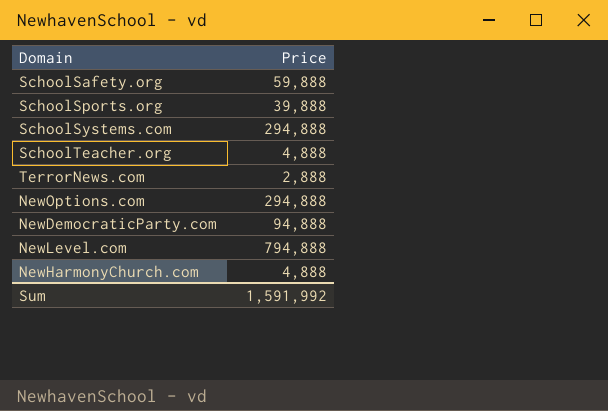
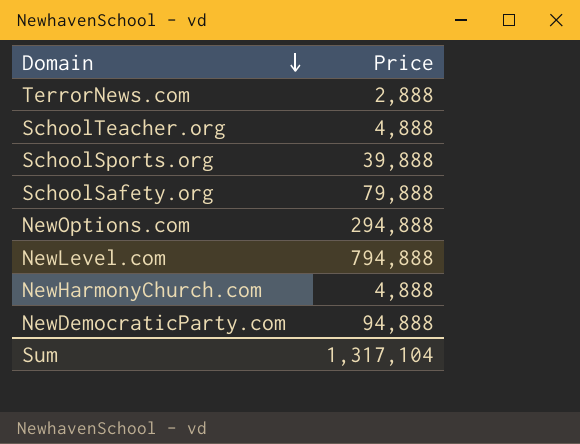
row order: none -> Domain descending
row SchoolSystems.com: 294,888 -> none
SchoolSafety.org | Price: 59,888 -> 79,888
Sum | Price: 1,591,992 -> 1,317,104

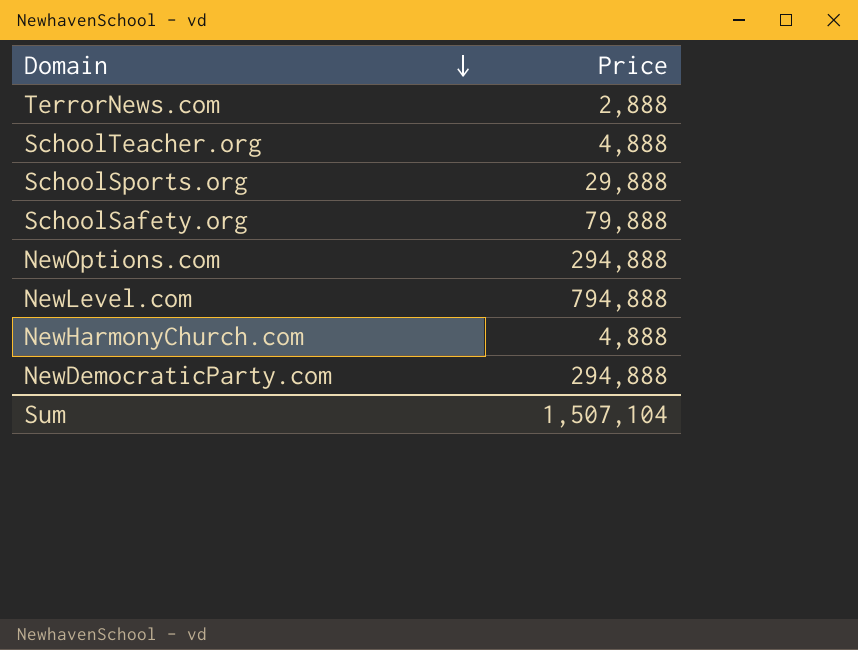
SchoolSports.org | Price: 39,888 -> 29,888
NewDemocraticParty.com | Price: 94,888 -> 294,888
Sum | Price: 1,317,104 -> 1,507,104

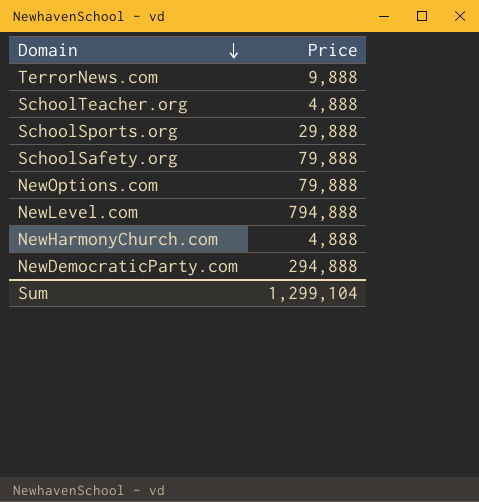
TerrorNews.com | Price: 2,888 -> 9,888
NewOptions.com | Price: 294,888 -> 79,888
Sum | Price: 1,507,104 -> 1,299,104

